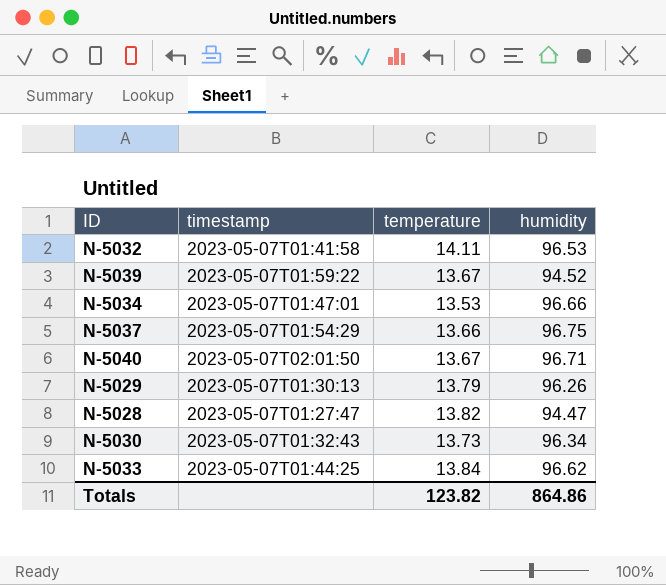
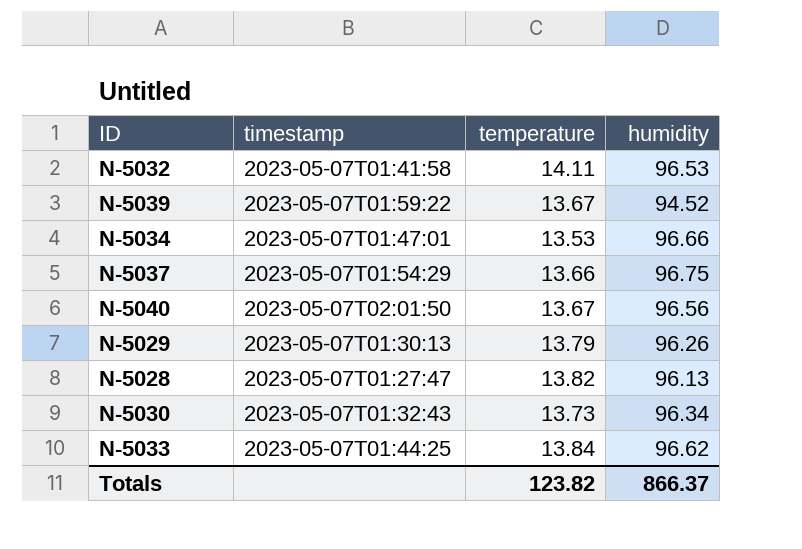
N-5040 | humidity: 96.71 -> 96.56
N-5028 | humidity: 94.47 -> 96.13
Totals | humidity: 864.86 -> 866.37

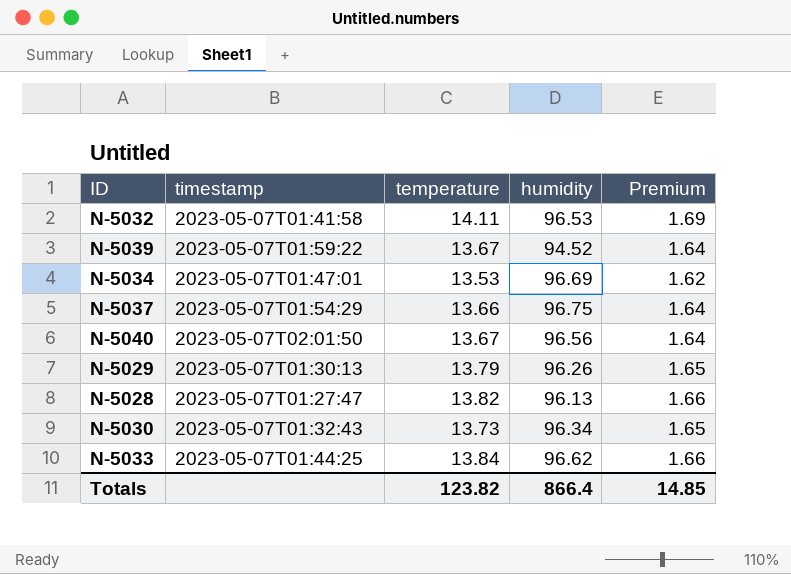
column Premium | formula: none -> [temperature] * 0.12
N-5034 | humidity: 96.66 -> 96.69
Totals | humidity: 866.37 -> 866.4

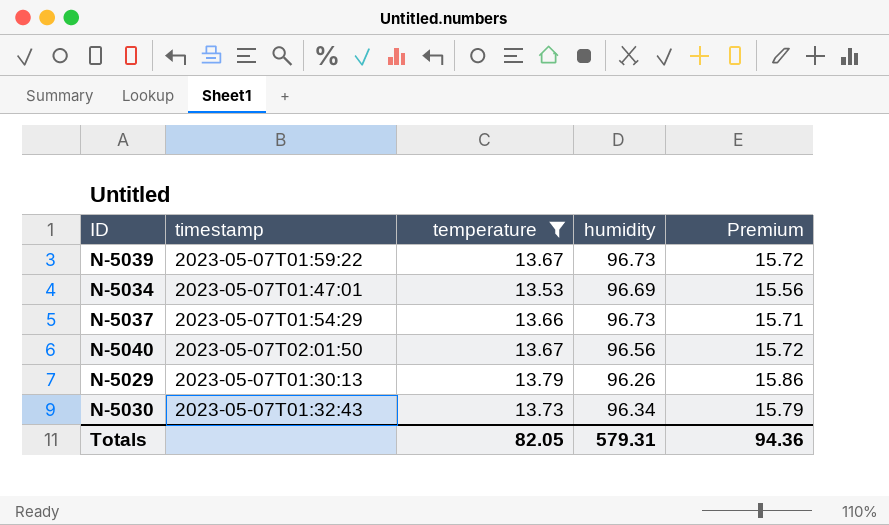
filter: none -> temperature <= 13.79
column Premium | formula: [temperature] * 0.12 -> [temperature] * 1.15
N-5039 | humidity: 94.52 -> 96.73
N-5037 | humidity: 96.75 -> 96.73
Totals | temperature: 123.82 -> 82.05
Totals | humidity: 866.4 -> 579.31
Totals | Premium: 14.85 -> 94.36

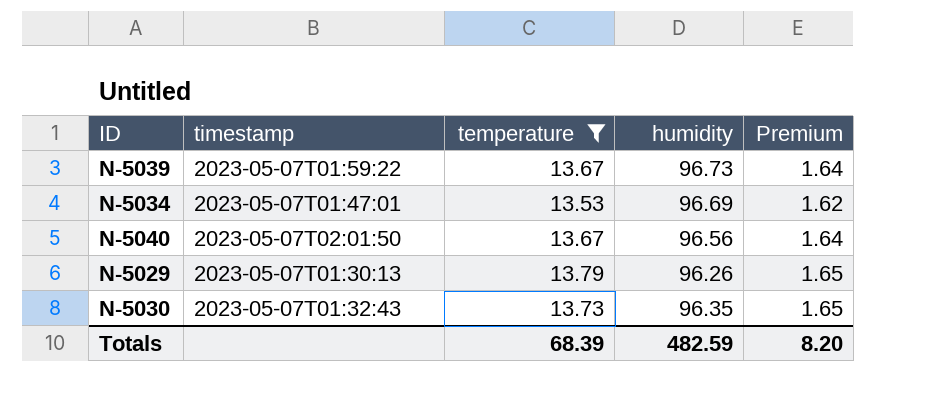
column Premium | formula: [temperature] * 1.15 -> [temperature] * 0.12
row N-5037: 2023-05-07T01:54:29 | 13.66 | 96.73 | 15.71 -> none
N-5030 | humidity: 96.34 -> 96.35
Totals | temperature: 82.05 -> 68.39
Totals | humidity: 579.31 -> 482.59
Totals | Premium: 94.36 -> 8.20

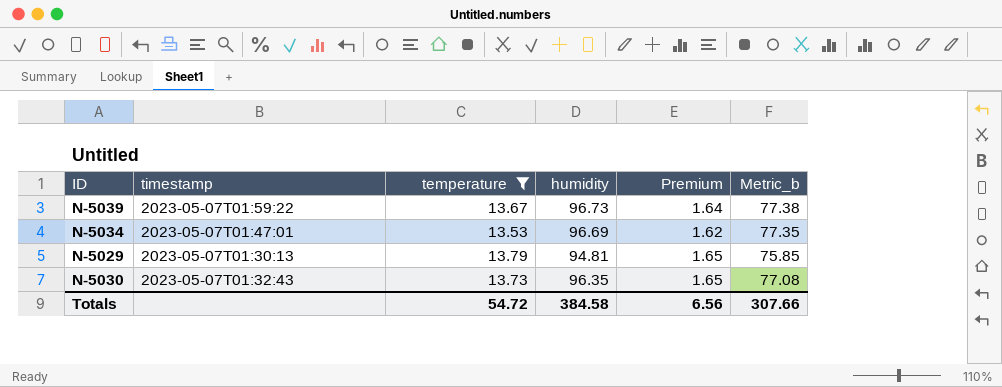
column Metric_b | formula: none -> [humidity] * 0.8
row N-5040: 2023-05-07T02:01:50 | 13.67 | 96.56 | 1.64 -> none
N-5029 | humidity: 96.26 -> 94.81
Totals | temperature: 68.39 -> 54.72
Totals | humidity: 482.59 -> 384.58
Totals | Premium: 8.20 -> 6.56

